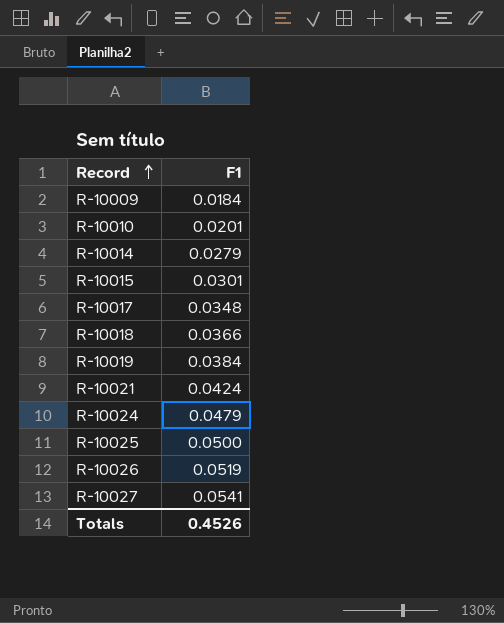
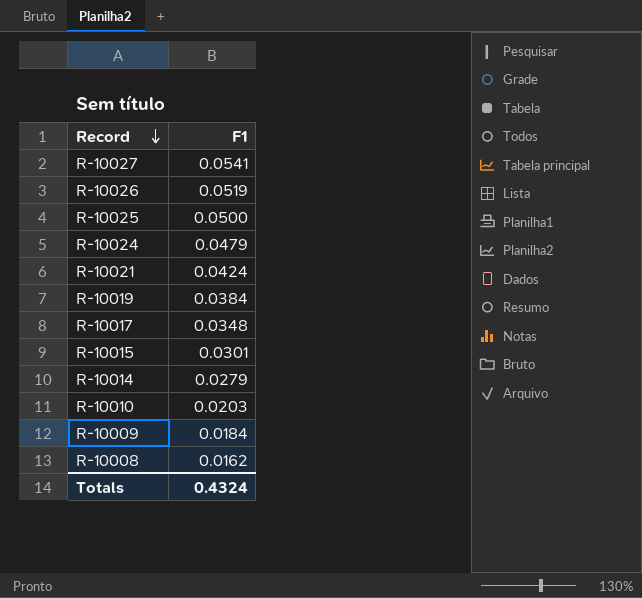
row order: Record ascending -> Record descending
row R-10018: 0.0366 -> none
R-10010 | F1: 0.0201 -> 0.0203
row R-10008: none -> 0.0162
Totals | F1: 0.4526 -> 0.4324

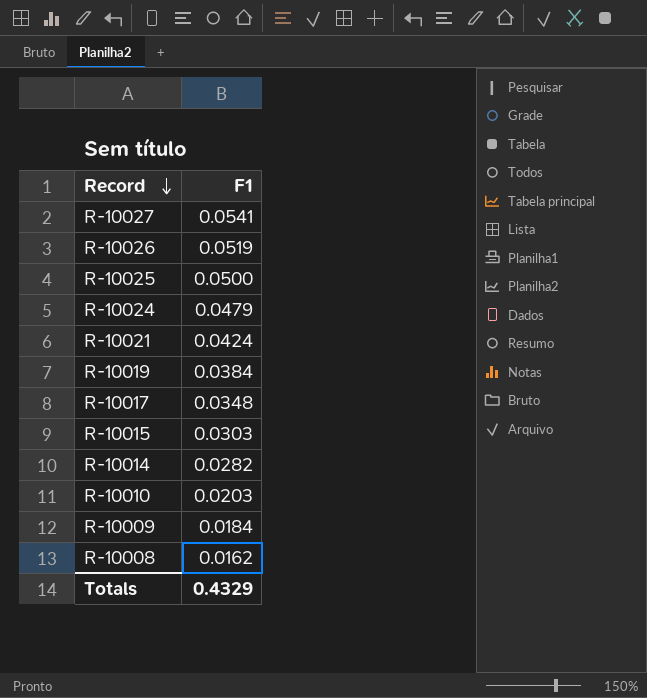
R-10015 | F1: 0.0301 -> 0.0303
R-10014 | F1: 0.0279 -> 0.0282
Totals | F1: 0.4324 -> 0.4329

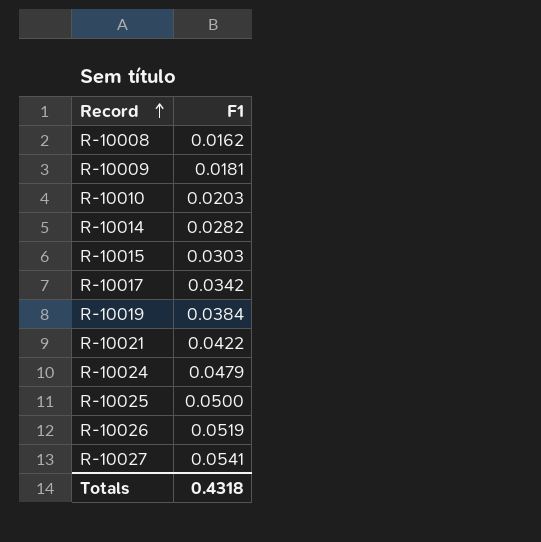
row order: Record descending -> Record ascending
R-10009 | F1: 0.0184 -> 0.0181
R-10017 | F1: 0.0348 -> 0.0342
R-10021 | F1: 0.0424 -> 0.0422
Totals | F1: 0.4329 -> 0.4318

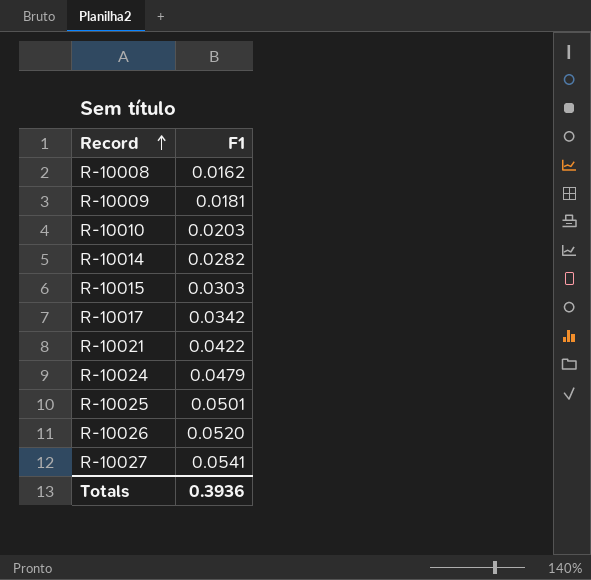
row R-10019: 0.0384 -> none
R-10025 | F1: 0.0500 -> 0.0501
R-10026 | F1: 0.0519 -> 0.0520
Totals | F1: 0.4318 -> 0.3936

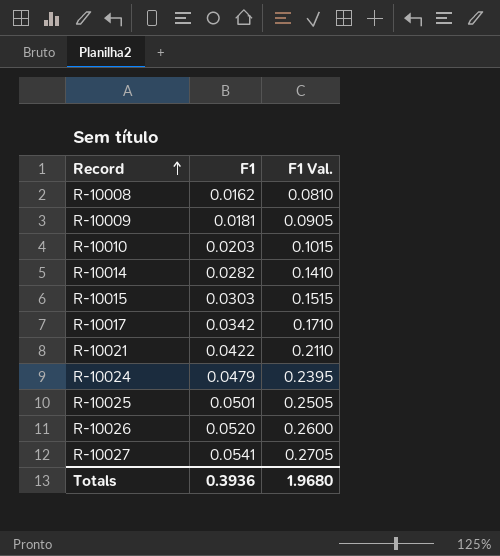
column F1 Val. | formula: none -> [F1] * 5

